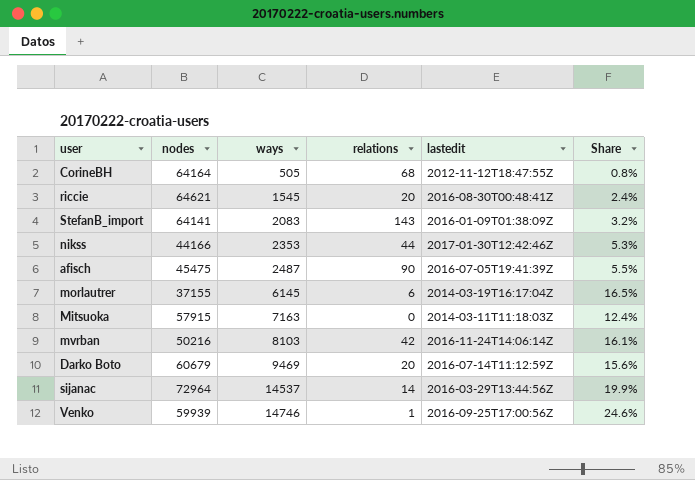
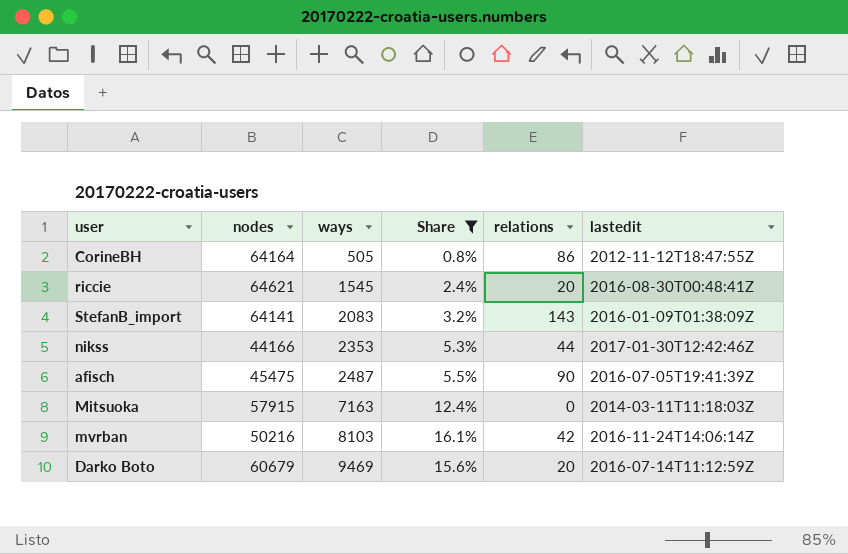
filter: none -> Share <= 16.1%
column Share | position: 6 -> 4
CorineBH | relations: 68 -> 86

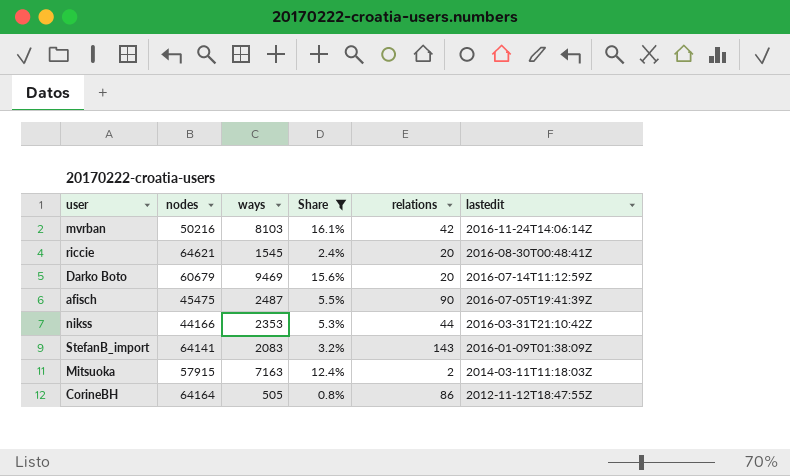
row order: ways ascending -> lastedit descending
nikss | lastedit: 2017-01-30T12:42:46Z -> 2016-03-31T21:10:42Z
Mitsuoka | relations: 0 -> 2

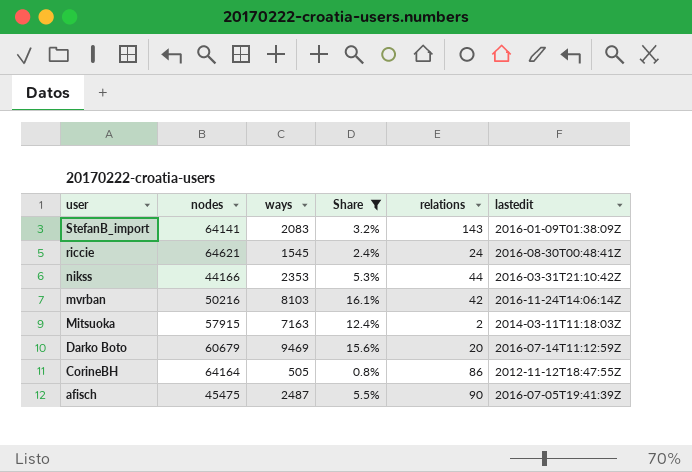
row order: lastedit descending -> user descending
riccie | relations: 20 -> 24

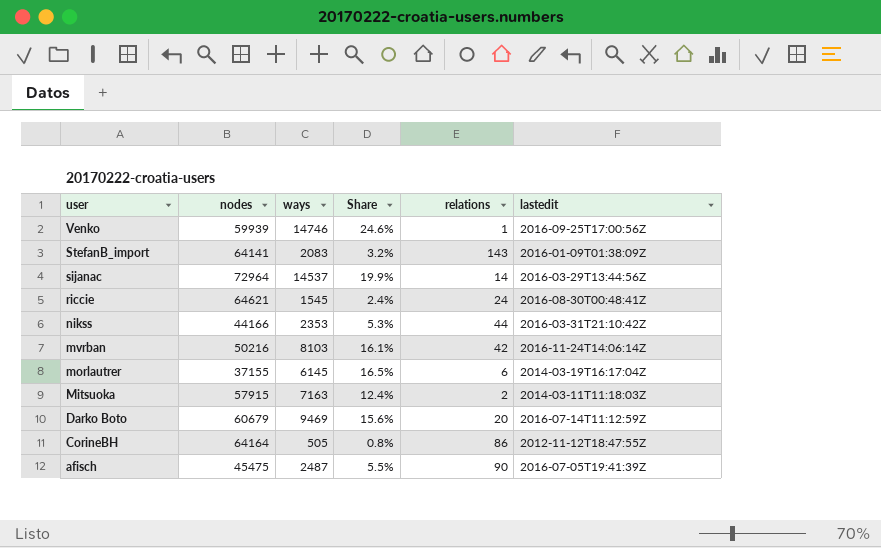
filter: Share <= 16.1% -> none

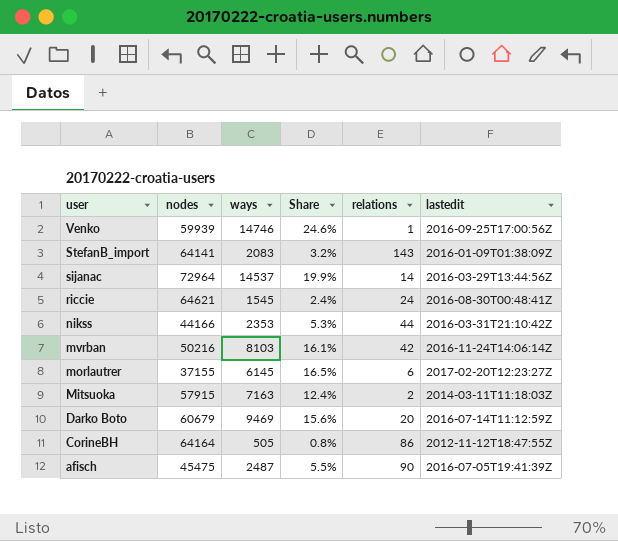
morlautrer | lastedit: 2014-03-19T16:17:04Z -> 2017-02-20T12:23:27Z

